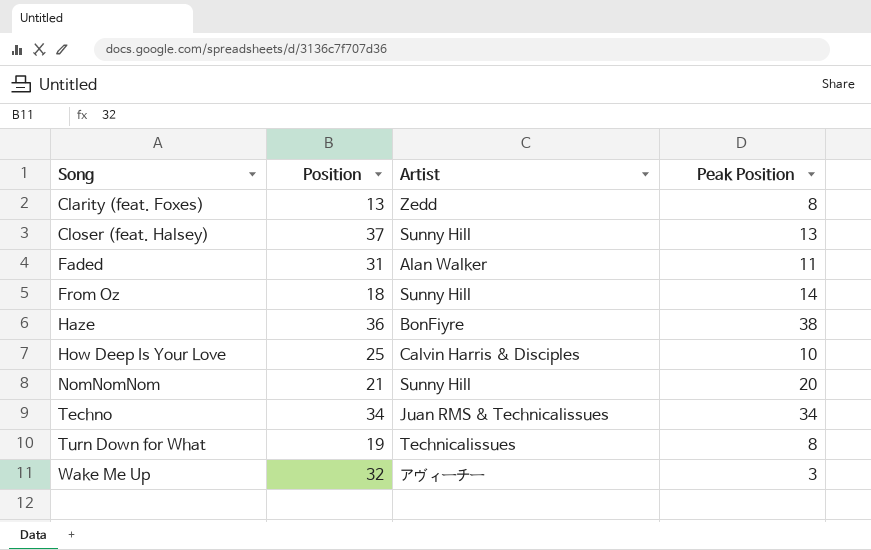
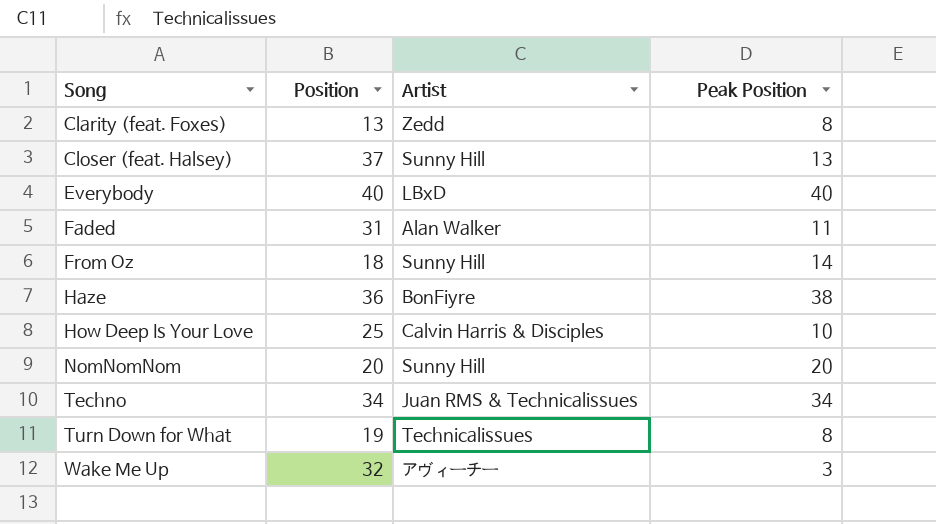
row Everybody: none -> 40 | LBxD | 40
NomNomNom | Position: 21 -> 20

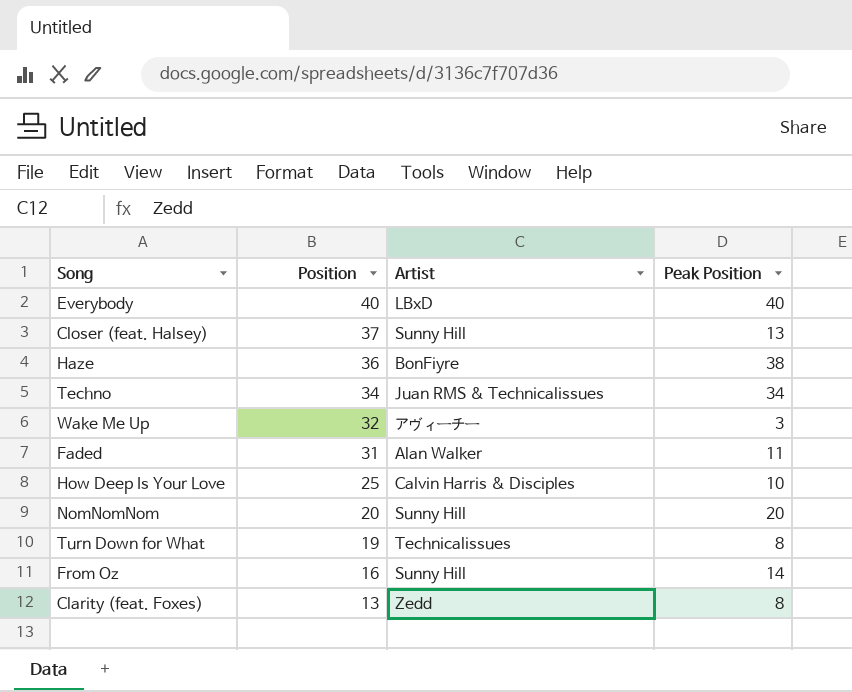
row order: Song ascending -> Position descending
From Oz | Position: 18 -> 16

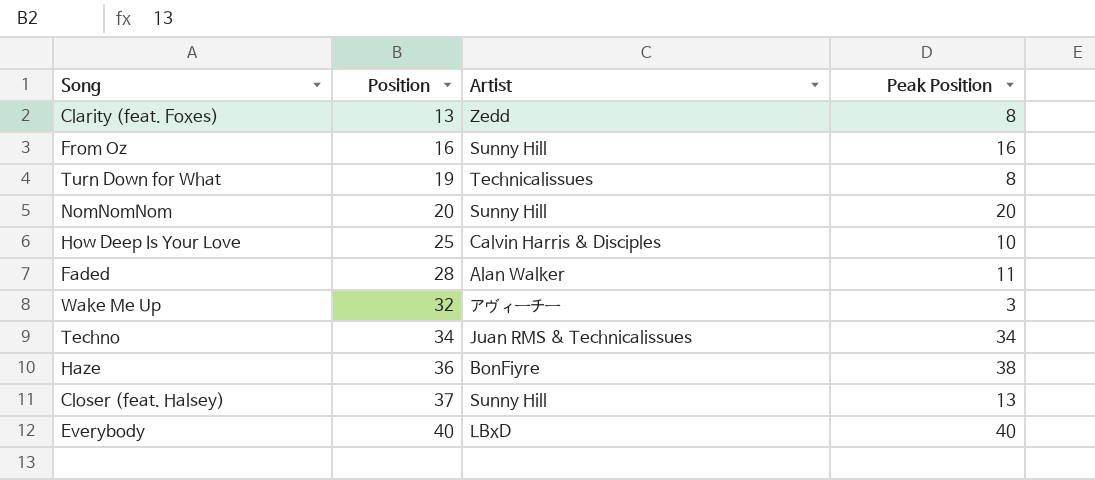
row order: Position descending -> Position ascending
From Oz | Peak Position: 14 -> 16
Faded | Position: 31 -> 28

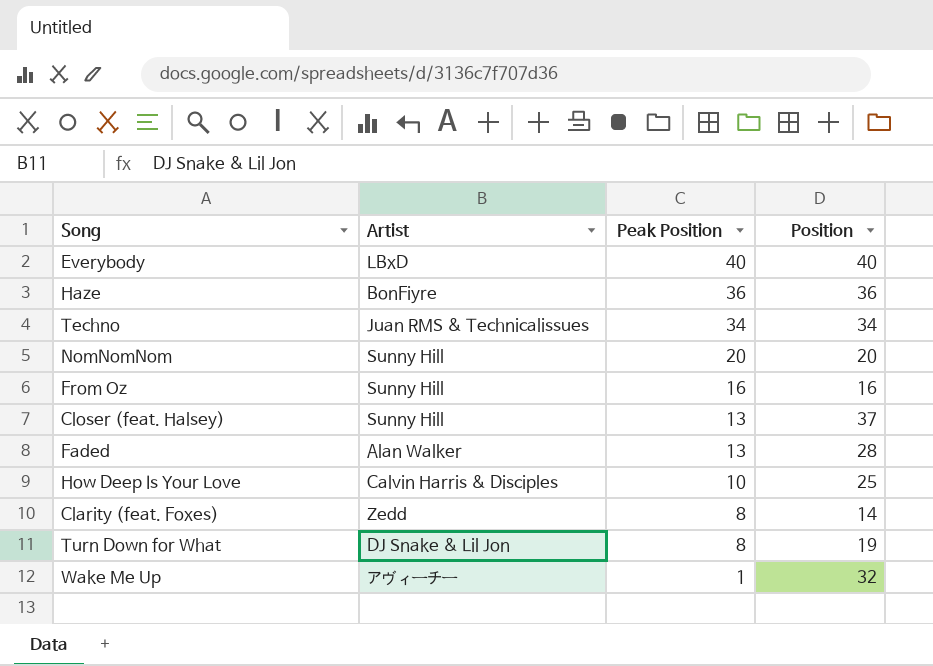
row order: Position ascending -> Peak Position descending
column Position | position: 2 -> 4
Haze | Peak Position: 38 -> 36
Faded | Peak Position: 11 -> 13
Clarity (feat. Foxes) | Position: 13 -> 14
Turn Down for What | Artist: Technicalissues -> DJ Snake & Lil Jon
Wake Me Up | Peak Position: 3 -> 1

